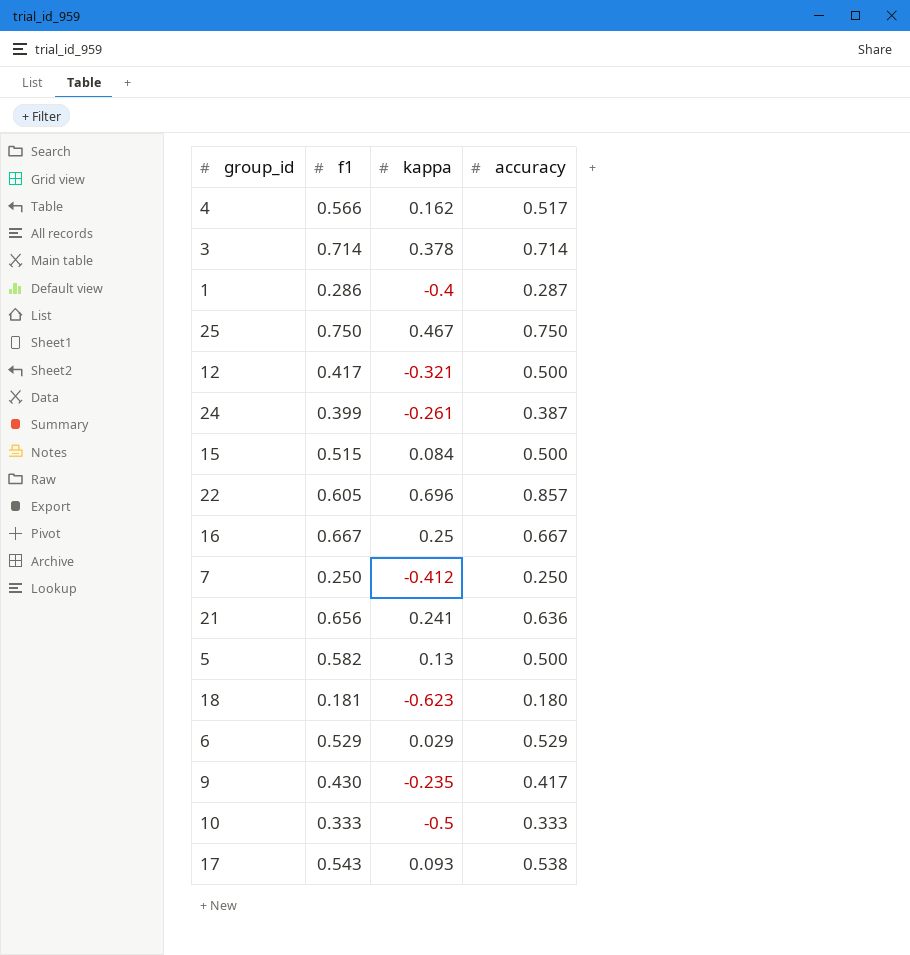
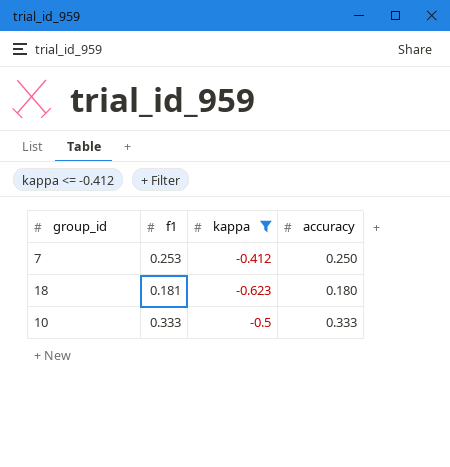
filter: none -> kappa <= -0.412
7 | f1: 0.250 -> 0.253

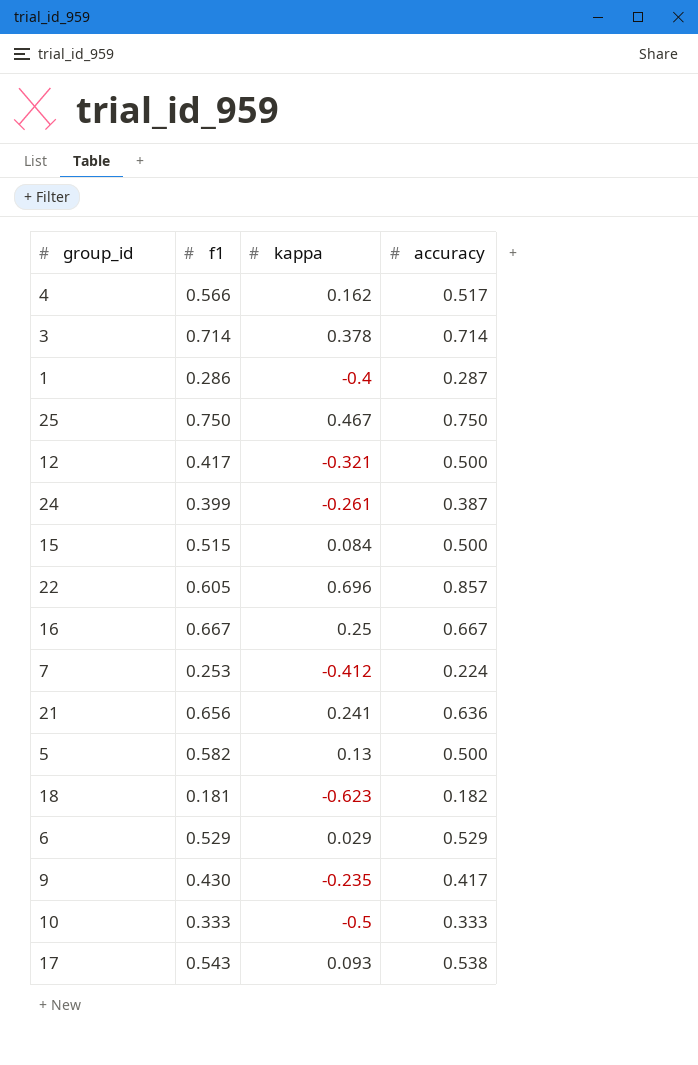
filter: kappa <= -0.412 -> none
7 | accuracy: 0.250 -> 0.224
18 | accuracy: 0.180 -> 0.182

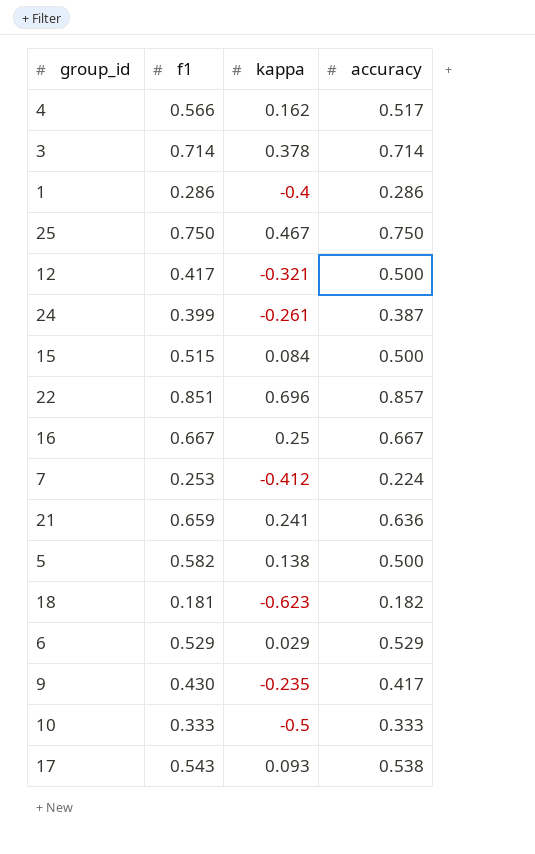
1 | accuracy: 0.287 -> 0.286
22 | f1: 0.605 -> 0.851
21 | f1: 0.656 -> 0.659
5 | kappa: 0.13 -> 0.138

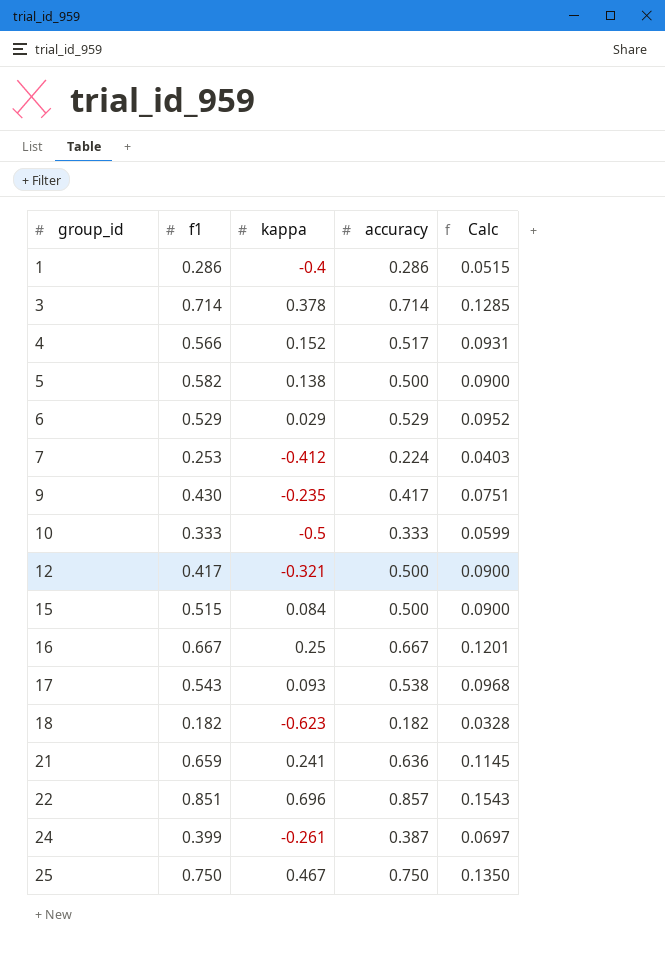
row order: none -> group_id ascending
column Calc | formula: none -> [accuracy] * 0.18
4 | kappa: 0.162 -> 0.152
18 | f1: 0.181 -> 0.182

